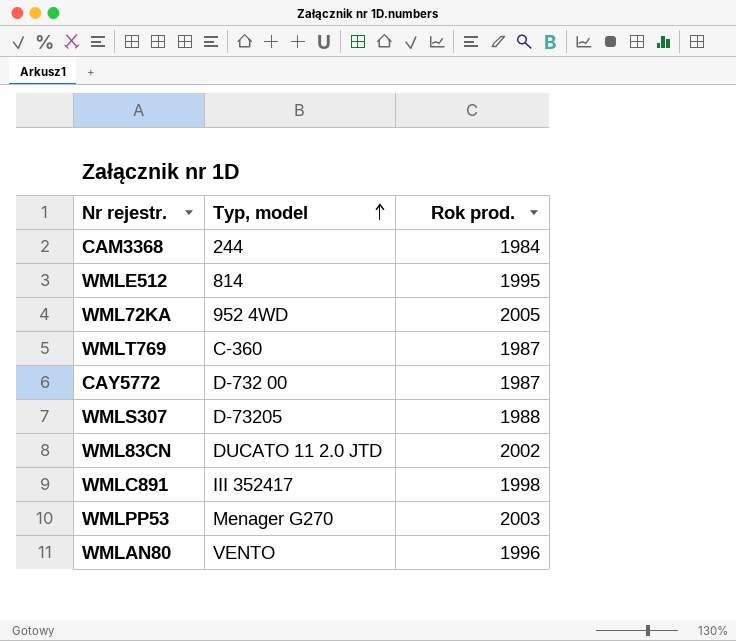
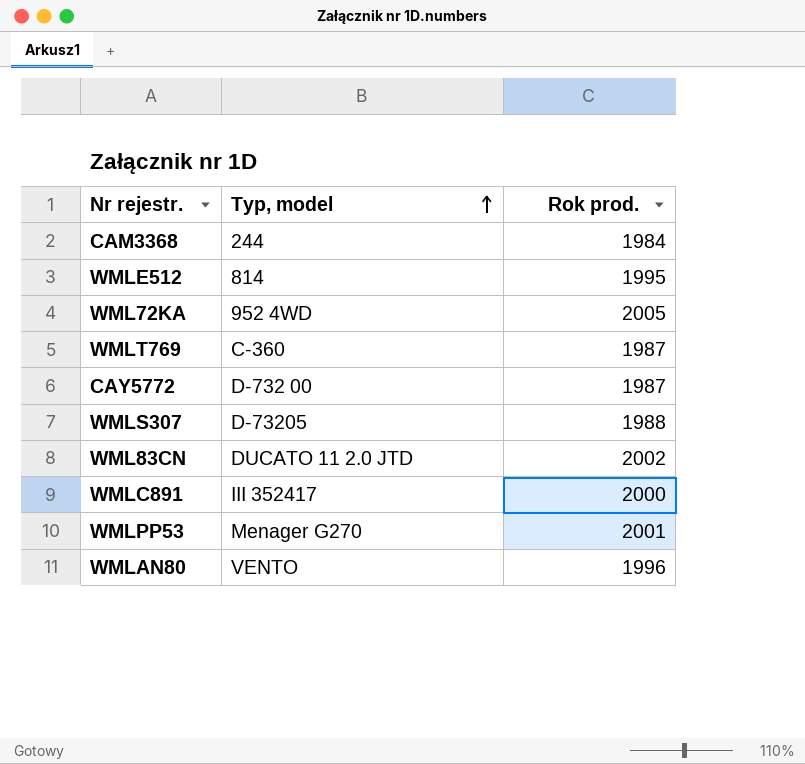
WMLC891 | Rok prod.: 1998 -> 2000
WMLPP53 | Rok prod.: 2003 -> 2001

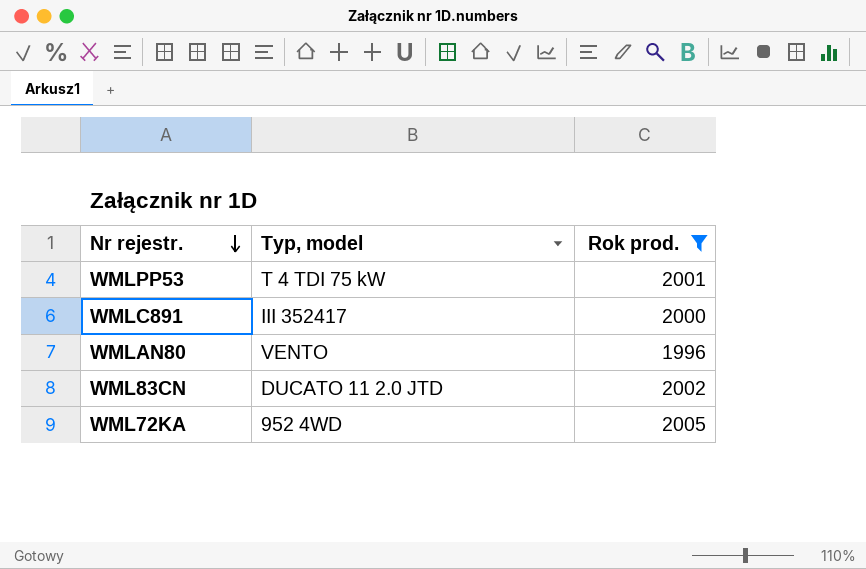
filter: none -> Rok prod. >= 1996
row order: Typ, model ascending -> Nr rejestr. descending
WMLPP53 | Typ, model: Menager G270 -> T 4 TDI 75 kW

